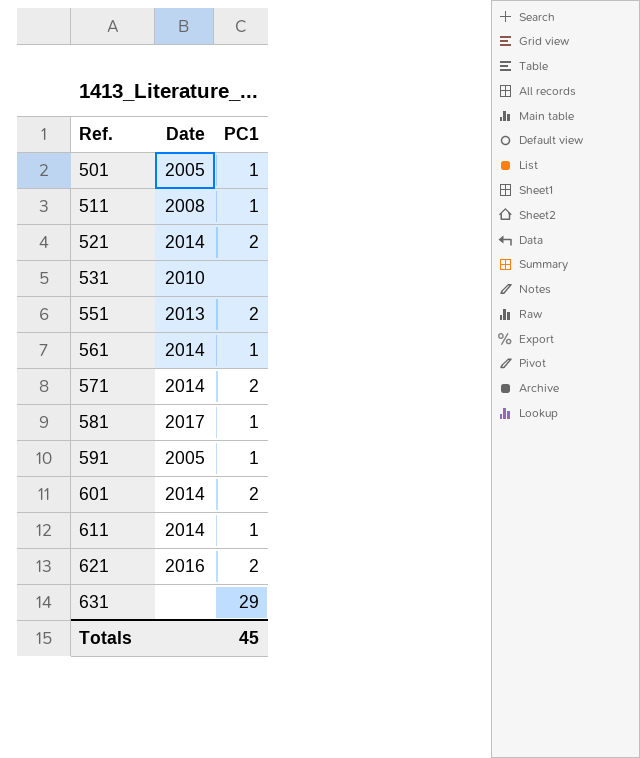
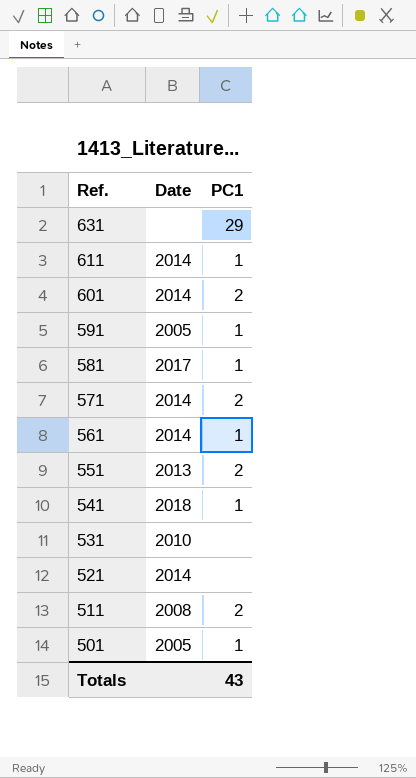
row order: Ref. ascending -> Ref. descending
row 621: 2016 | 2 -> none
row 541: none -> 2018 | 1
521 | PC1: 2 -> none
511 | PC1: 1 -> 2
Totals | PC1: 45 -> 43

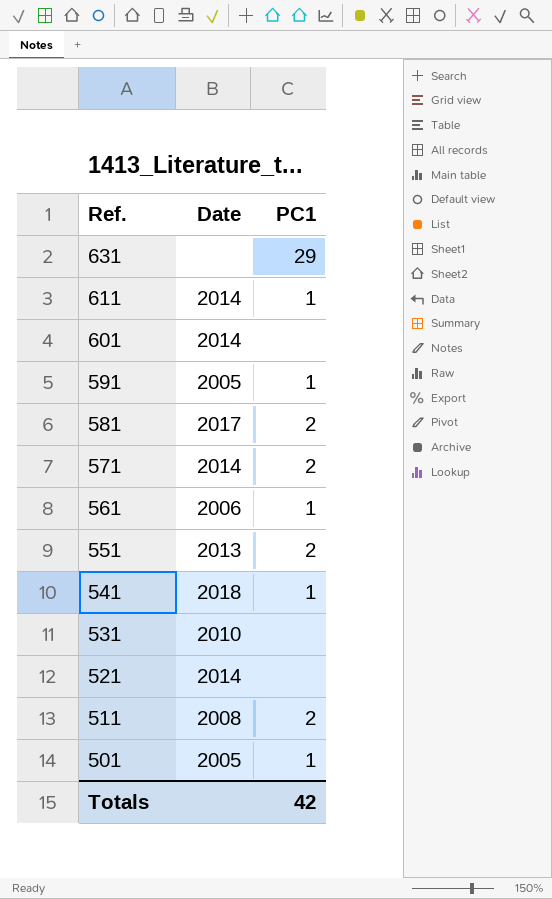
601 | PC1: 2 -> none
581 | PC1: 1 -> 2
561 | Date: 2014 -> 2006
Totals | PC1: 43 -> 42

